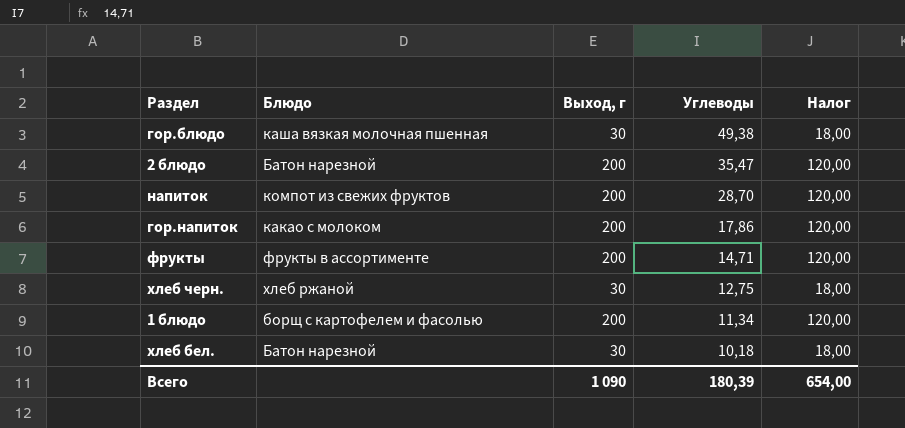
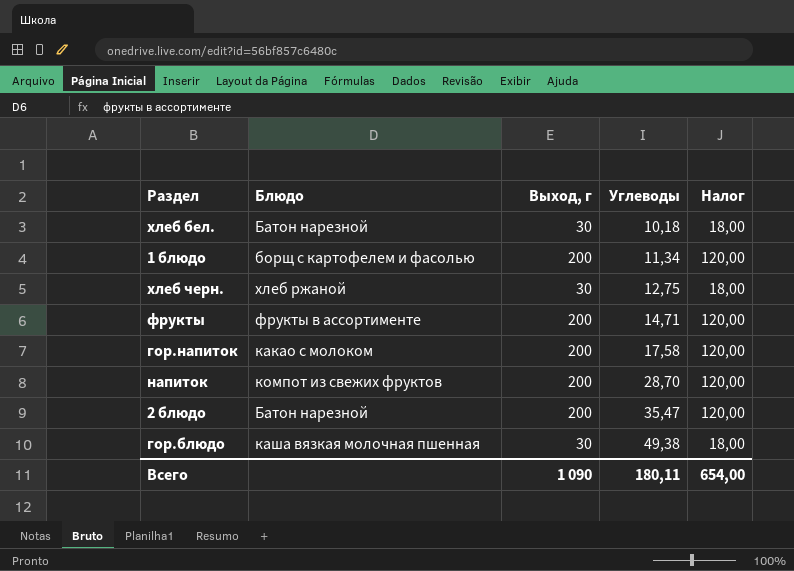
row order: Углеводы descending -> Углеводы ascending
гор.напиток | Углеводы: 17,86 -> 17,58
Всего | Углеводы: 180,39 -> 180,11

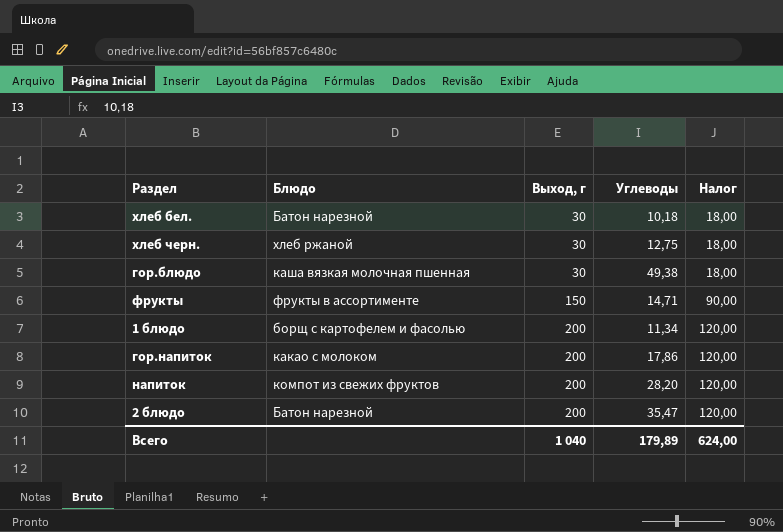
row order: Углеводы ascending -> Выход, г ascending
фрукты | Выход, г: 200 -> 150
фрукты | Налог: 120,00 -> 90,00
гор.напиток | Углеводы: 17,58 -> 17,86
напиток | Углеводы: 28,70 -> 28,20
Всего | Выход, г: 1 090 -> 1 040
Всего | Углеводы: 180,11 -> 179,89
Всего | Налог: 654,00 -> 624,00

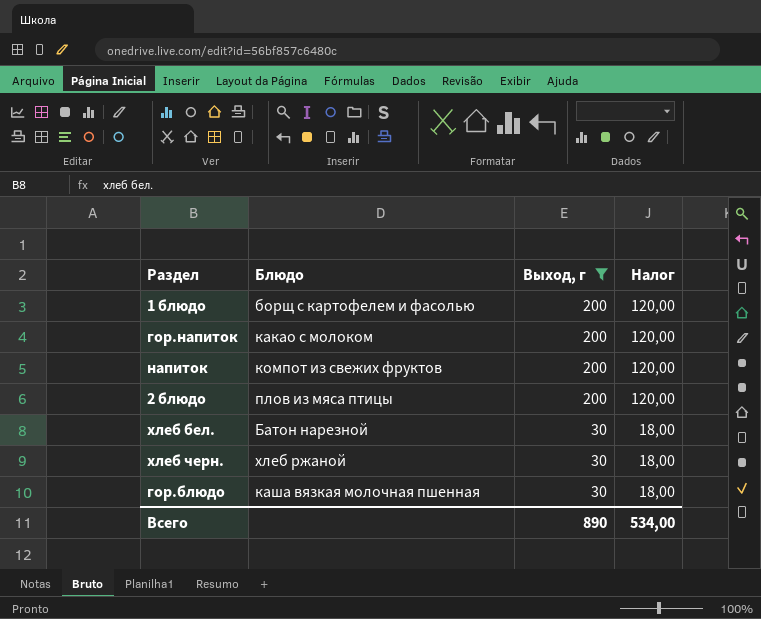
filter: none -> Выход, г != 150
row order: Выход, г ascending -> Выход, г descending
column Углеводы | position: 4 -> none
2 блюдо | Блюдо: Батон нарезной -> плов из мяса птицы
Всего | Выход, г: 1 040 -> 890
Всего | Налог: 624,00 -> 534,00

